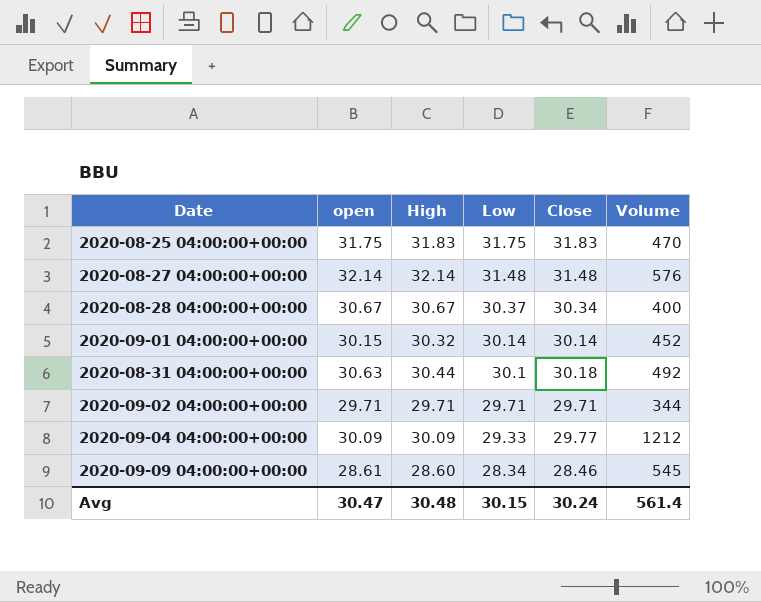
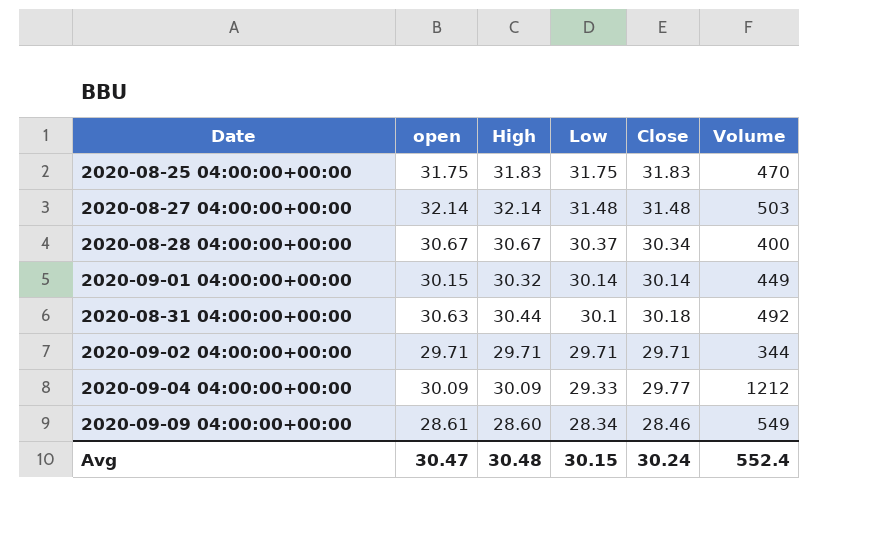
2020-08-27 04:00:00+00:00 | Volume: 576 -> 503
2020-09-01 04:00:00+00:00 | Volume: 452 -> 449
2020-09-09 04:00:00+00:00 | Volume: 545 -> 549
Avg | Volume: 561.4 -> 552.4

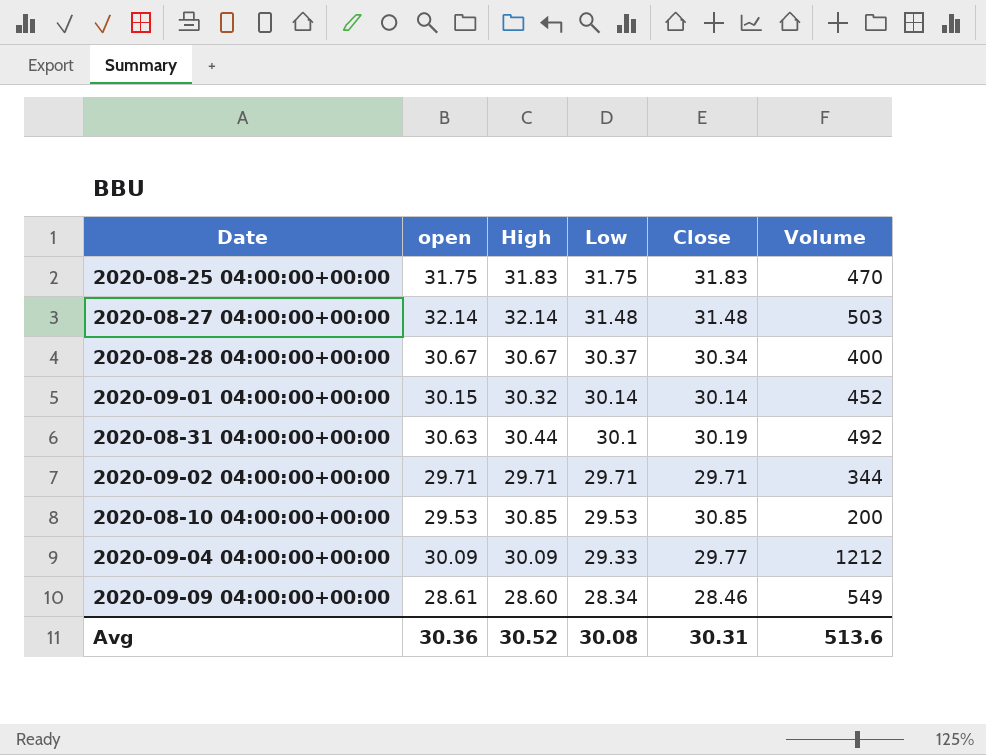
2020-09-01 04:00:00+00:00 | Volume: 449 -> 452
2020-08-31 04:00:00+00:00 | Close: 30.18 -> 30.19
row 2020-08-10 04:00:00+00:00: none -> 29.53 | 30.85 | 29.53 | 30.85 | 200
Avg | open: 30.47 -> 30.36
Avg | High: 30.48 -> 30.52
Avg | Low: 30.15 -> 30.08
Avg | Close: 30.24 -> 30.31
Avg | Volume: 552.4 -> 513.6

